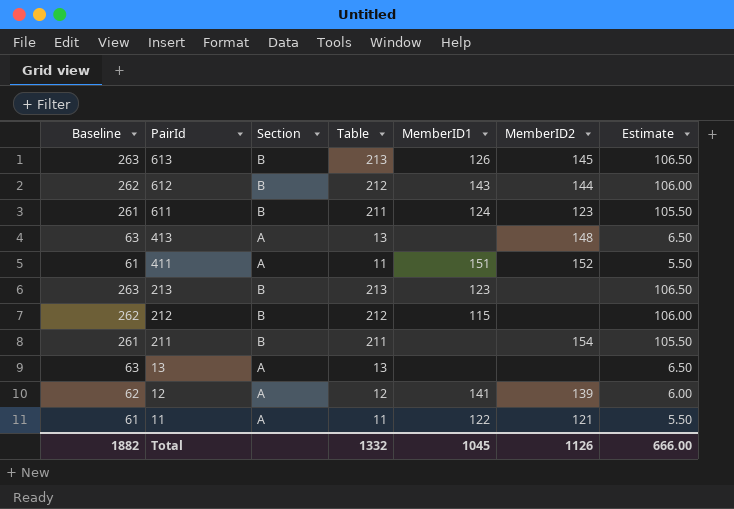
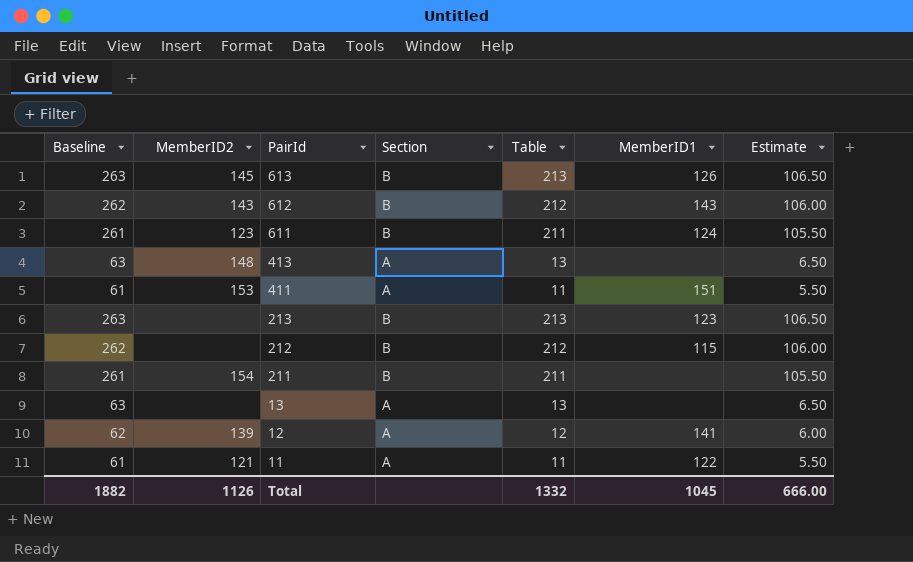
column MemberID2 | position: 6 -> 2
612 | MemberID2: 144 -> 143
411 | MemberID2: 152 -> 153

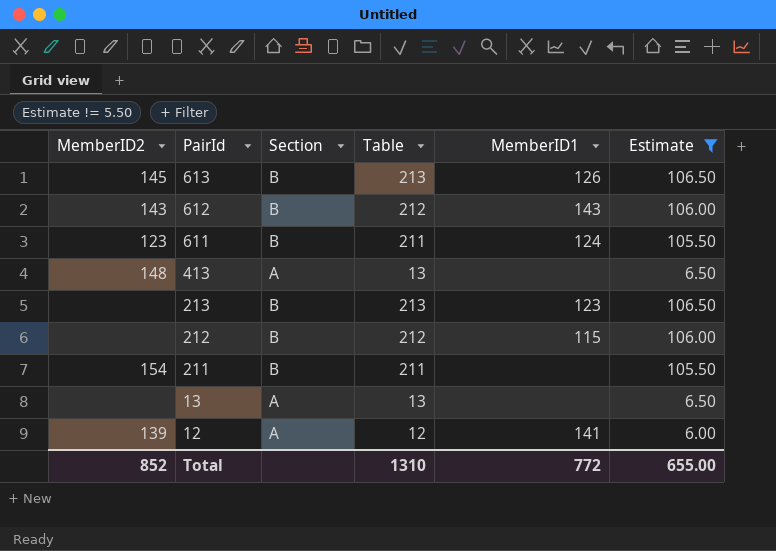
filter: none -> Estimate != 5.50
column Baseline | formula: [Table] + 50 -> none
Total | MemberID2: 1126 -> 852
Total | Table: 1332 -> 1310
Total | MemberID1: 1045 -> 772
Total | Estimate: 666.00 -> 655.00

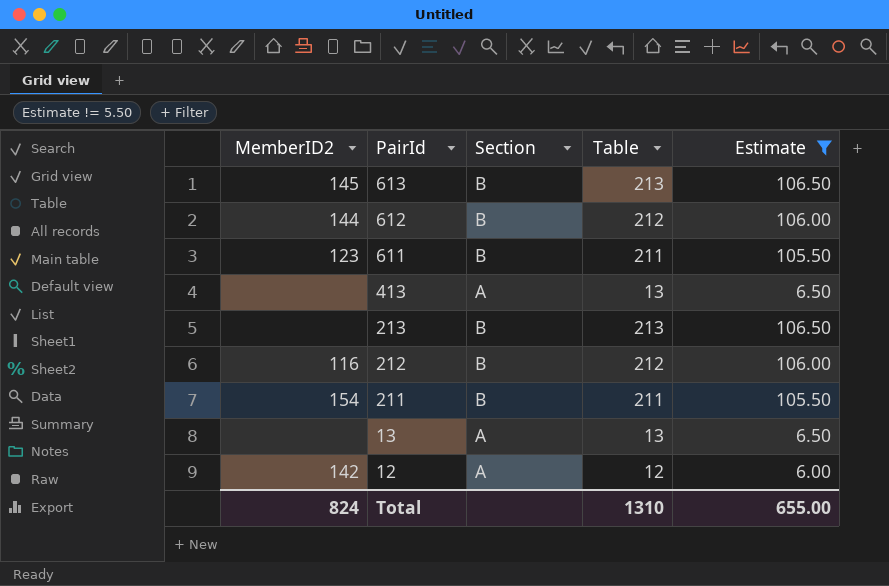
column MemberID1 | position: 5 -> none
612 | MemberID2: 143 -> 144
413 | MemberID2: 148 -> none
212 | MemberID2: none -> 116
12 | MemberID2: 139 -> 142
Total | MemberID2: 852 -> 824

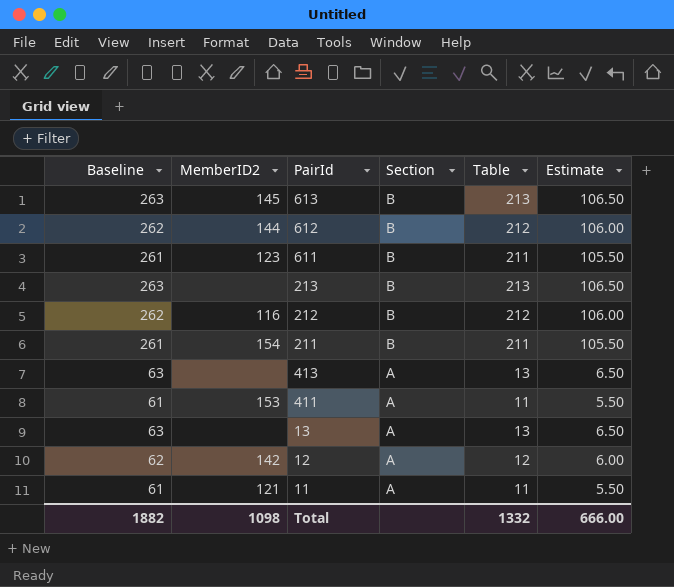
filter: Estimate != 5.50 -> none
row order: PairId descending -> Section descending
column Baseline | formula: none -> [Table] + 50
Total | MemberID2: 824 -> 1098
Total | Table: 1310 -> 1332
Total | Estimate: 655.00 -> 666.00

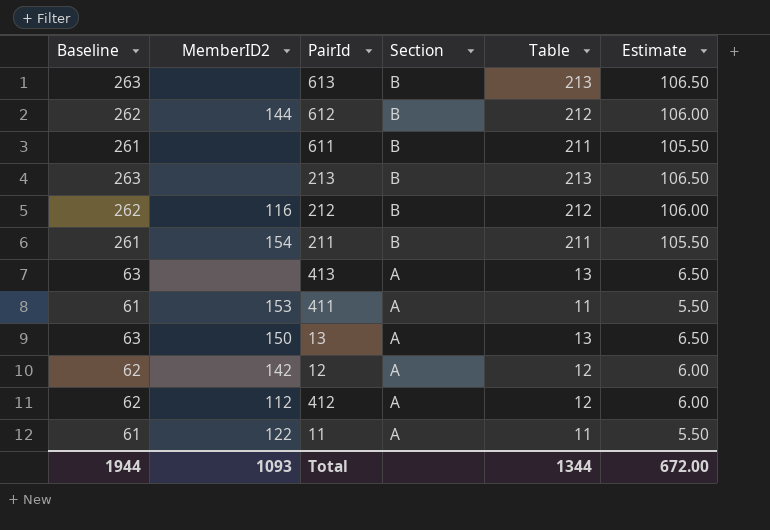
613 | MemberID2: 145 -> none
611 | MemberID2: 123 -> none
13 | MemberID2: none -> 150
row 412: none -> 62 | 112 | A | 12 | 6.00
11 | MemberID2: 121 -> 122
Total | Baseline: 1882 -> 1944
Total | MemberID2: 1098 -> 1093
Total | Table: 1332 -> 1344
Total | Estimate: 666.00 -> 672.00

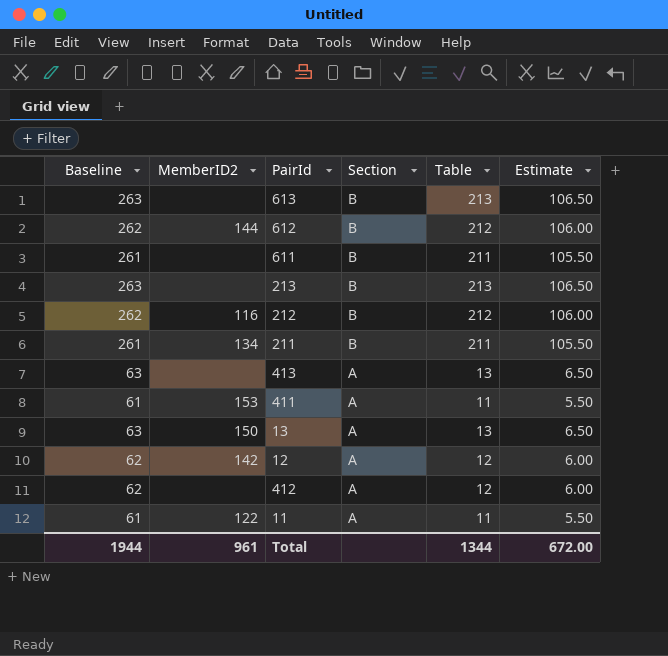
211 | MemberID2: 154 -> 134
412 | MemberID2: 112 -> none
Total | MemberID2: 1093 -> 961

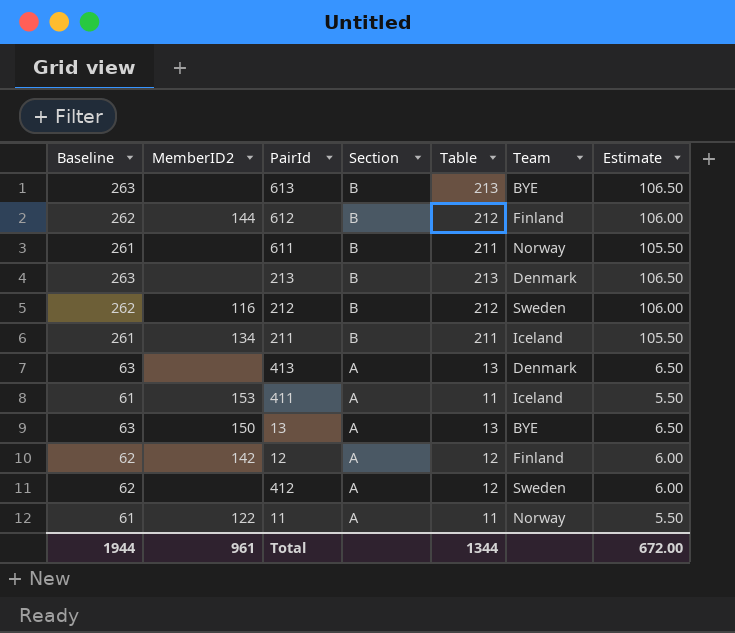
column Team | position: none -> 6

